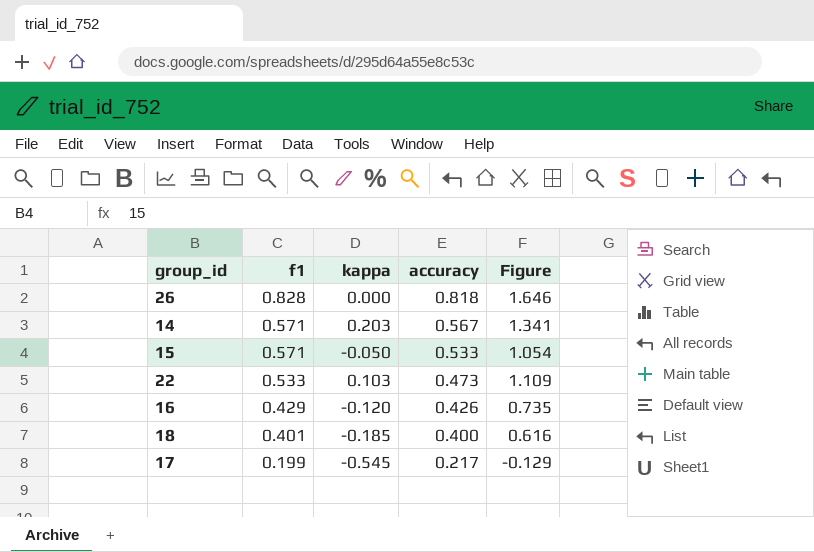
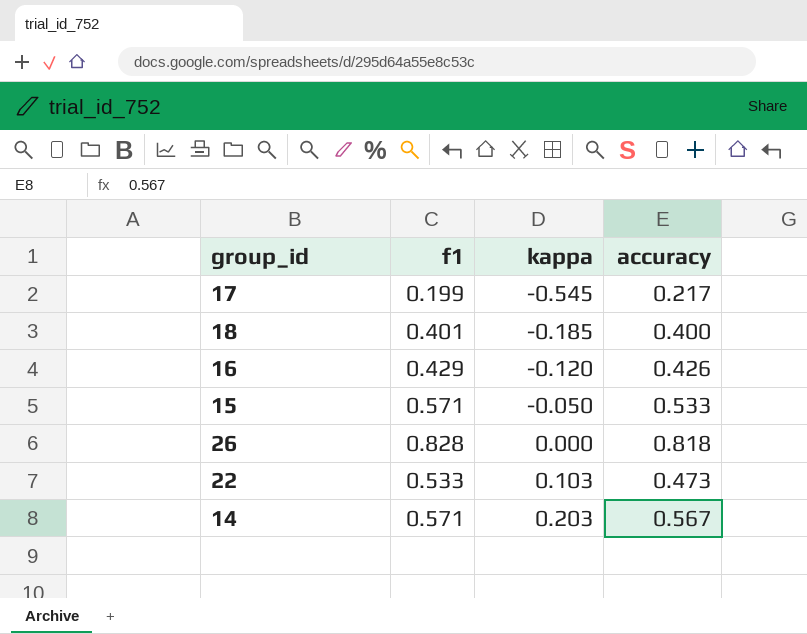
row order: f1 descending -> kappa ascending
column Figure | formula: [f1] + [kappa] + [accuracy] -> none

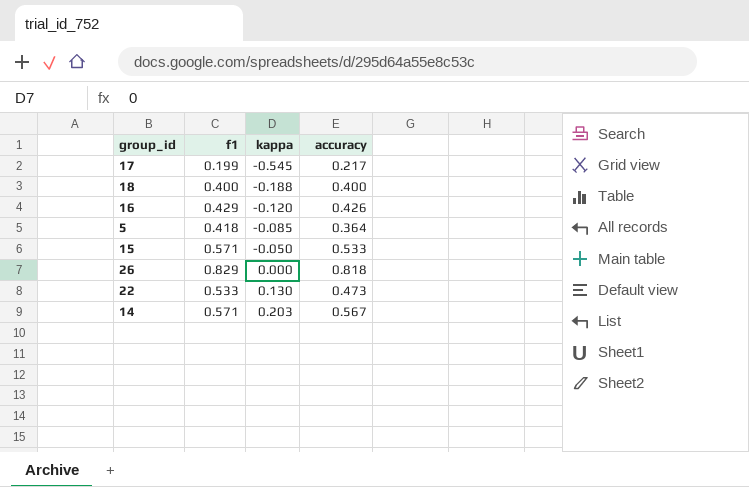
18 | f1: 0.401 -> 0.400
18 | kappa: -0.185 -> -0.188
row 5: none -> 0.418 | -0.085 | 0.364
26 | f1: 0.828 -> 0.829
22 | kappa: 0.103 -> 0.130

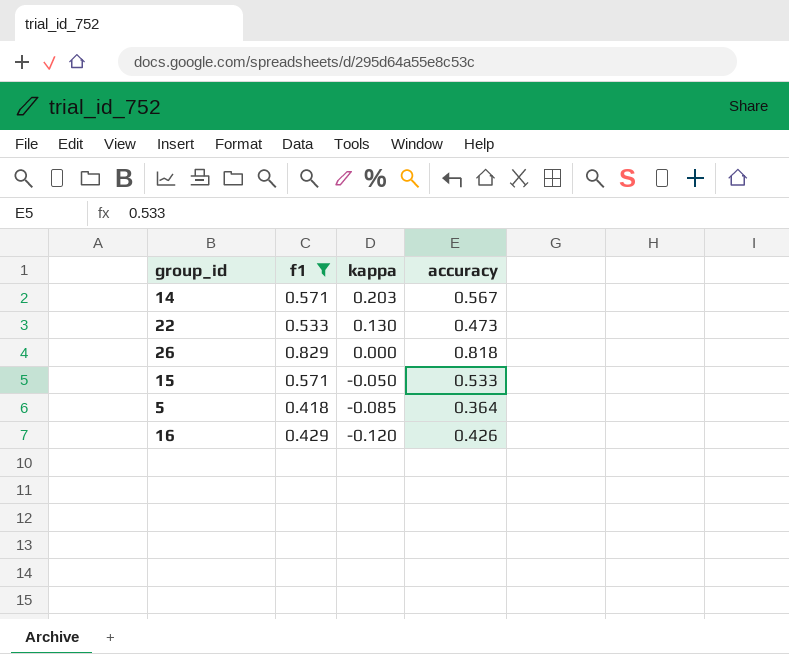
filter: none -> f1 >= 0.418
row order: kappa ascending -> kappa descending

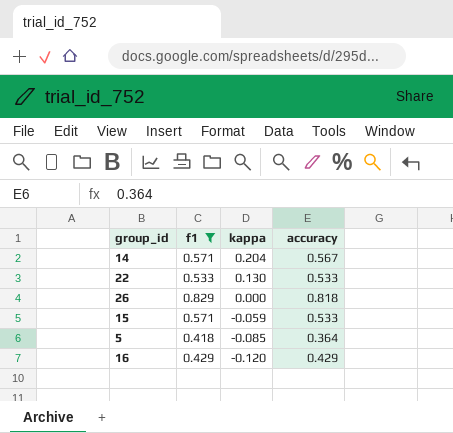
14 | kappa: 0.203 -> 0.204
22 | accuracy: 0.473 -> 0.533
15 | kappa: -0.050 -> -0.059
16 | accuracy: 0.426 -> 0.429

